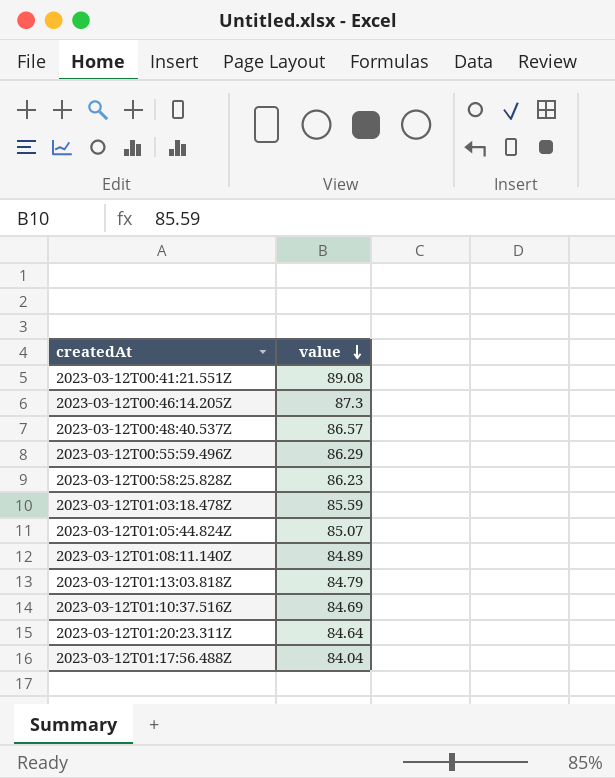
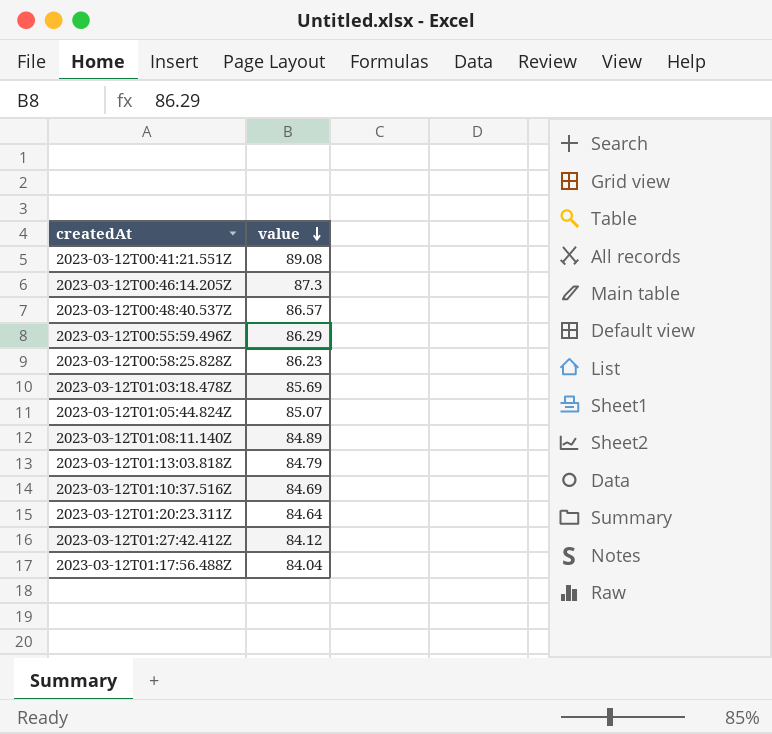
2023-03-12T01:03:18.478Z | value: 85.59 -> 85.69
row 2023-03-12T01:27:42.412Z: none -> 84.12

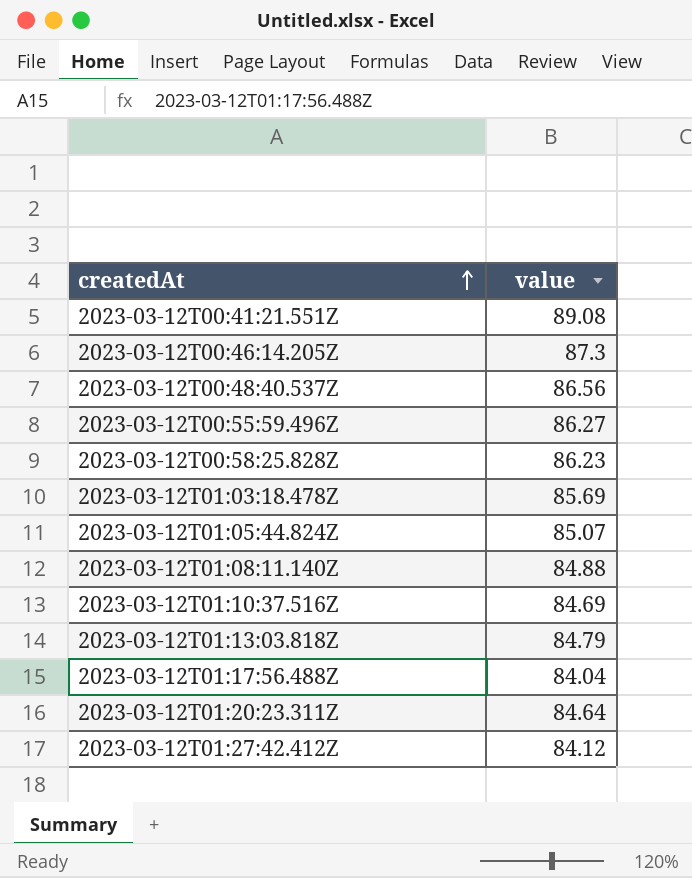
row order: value descending -> createdAt ascending
2023-03-12T00:48:40.537Z | value: 86.57 -> 86.56
2023-03-12T00:55:59.496Z | value: 86.29 -> 86.27
2023-03-12T01:08:11.140Z | value: 84.89 -> 84.88

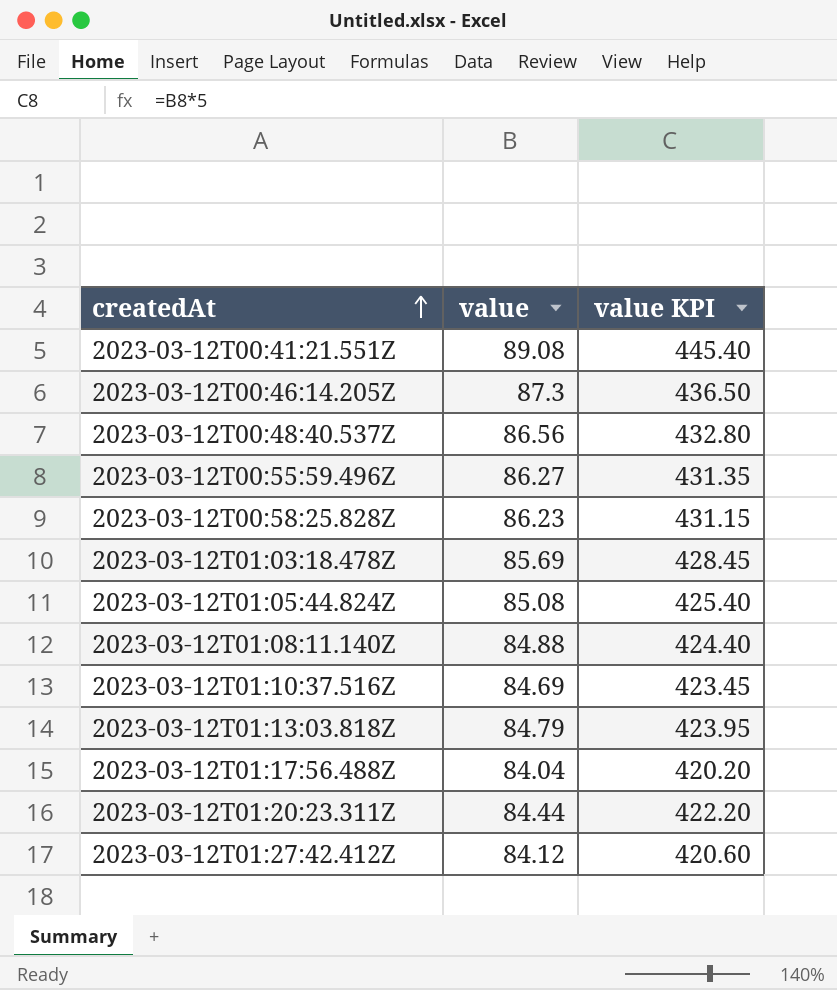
column value KPI | formula: none -> [value] * 5
2023-03-12T01:05:44.824Z | value: 85.07 -> 85.08
2023-03-12T01:20:23.311Z | value: 84.64 -> 84.44

